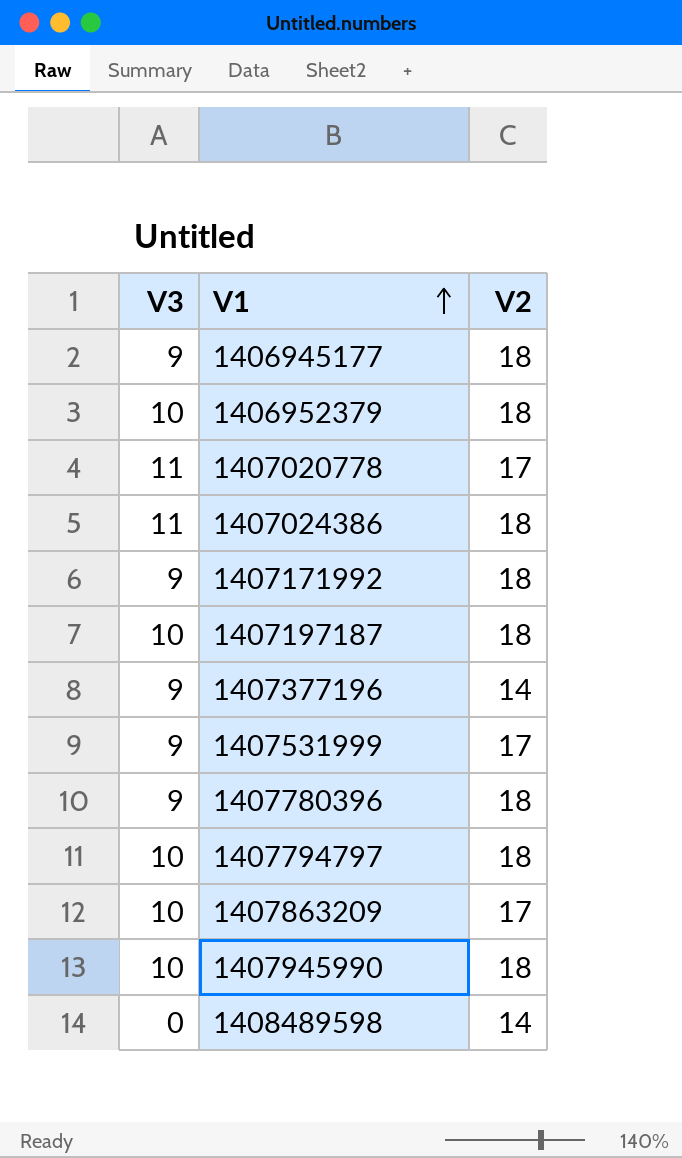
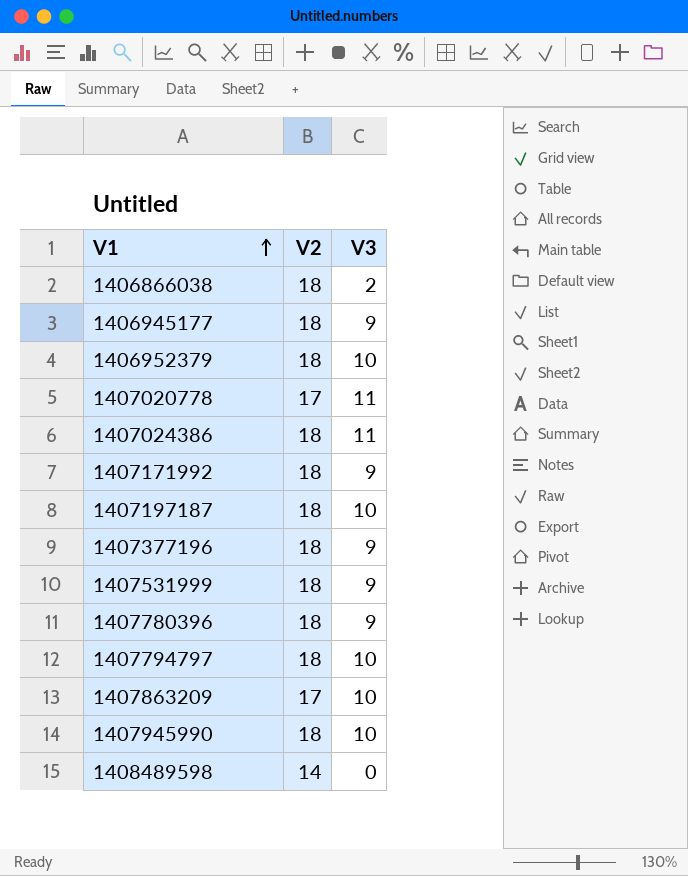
column V3 | position: 1 -> 3
row 1406866038: none -> 18 | 2
1407377196 | V2: 14 -> 18
1407531999 | V2: 17 -> 18

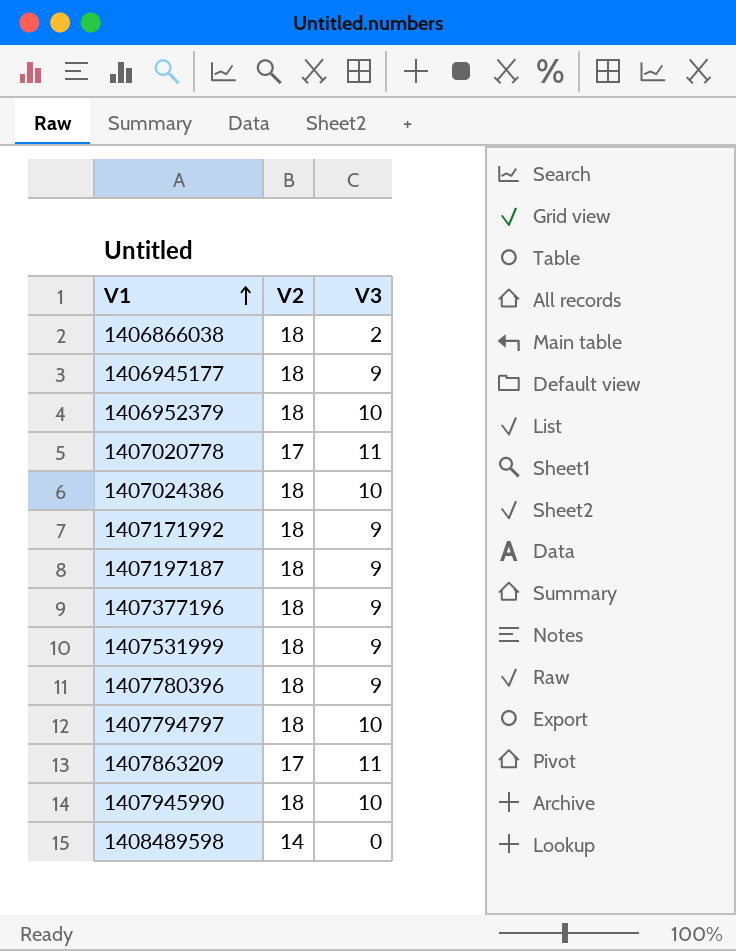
1407024386 | V3: 11 -> 10
1407197187 | V3: 10 -> 9
1407863209 | V3: 10 -> 11

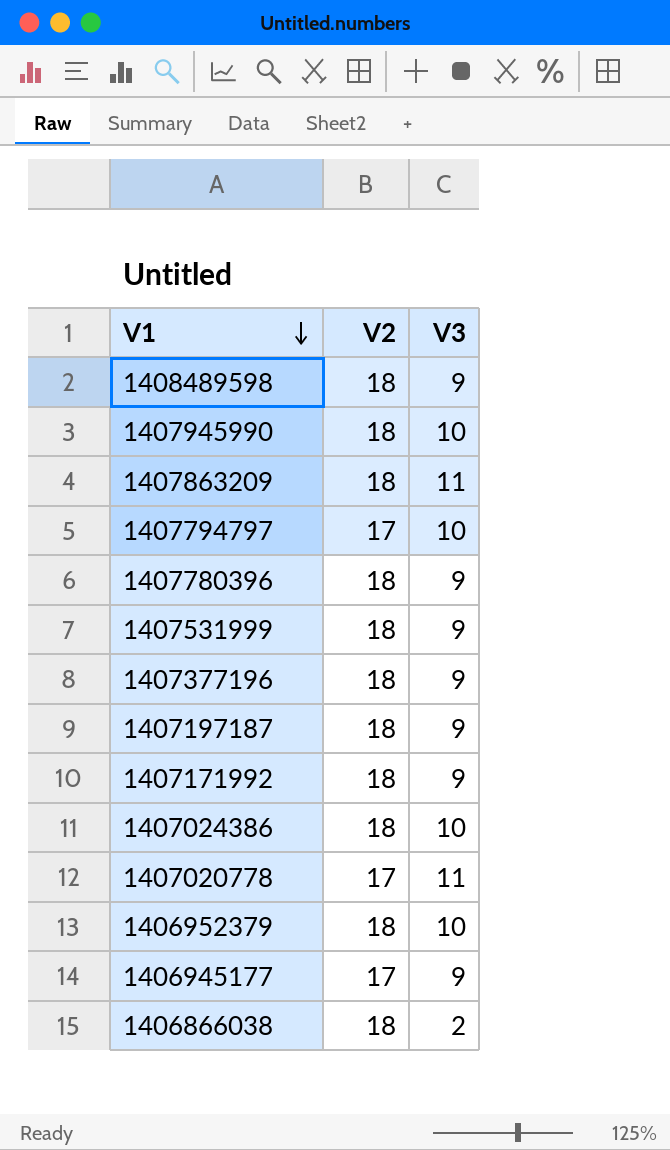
row order: V1 ascending -> V1 descending
1408489598 | V2: 14 -> 18
1408489598 | V3: 0 -> 9
1407863209 | V2: 17 -> 18
1407794797 | V2: 18 -> 17
1406945177 | V2: 18 -> 17

